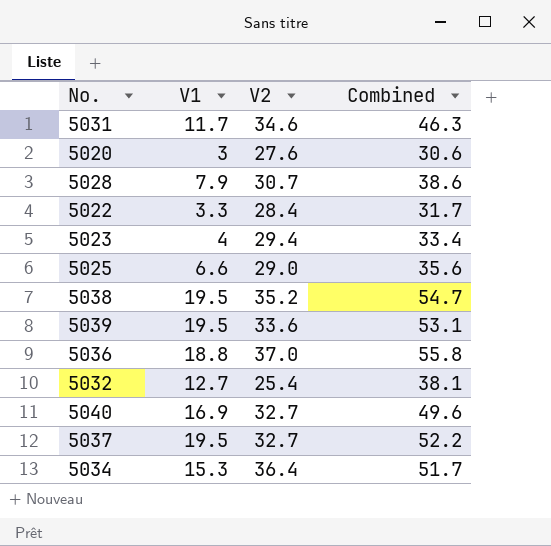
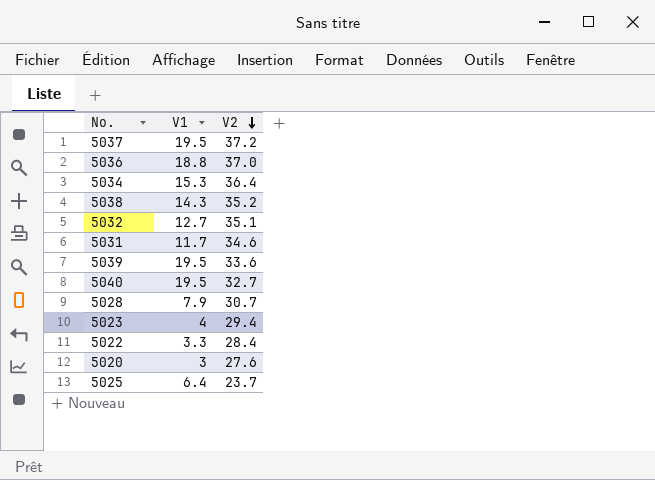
row order: none -> V2 descending
column Combined | formula: [V1] + [V2] -> none
5037 | V2: 32.7 -> 37.2
5038 | V1: 19.5 -> 14.3
5032 | V2: 25.4 -> 35.1
5040 | V1: 16.9 -> 19.5
5025 | V1: 6.6 -> 6.4
5025 | V2: 29.0 -> 23.7

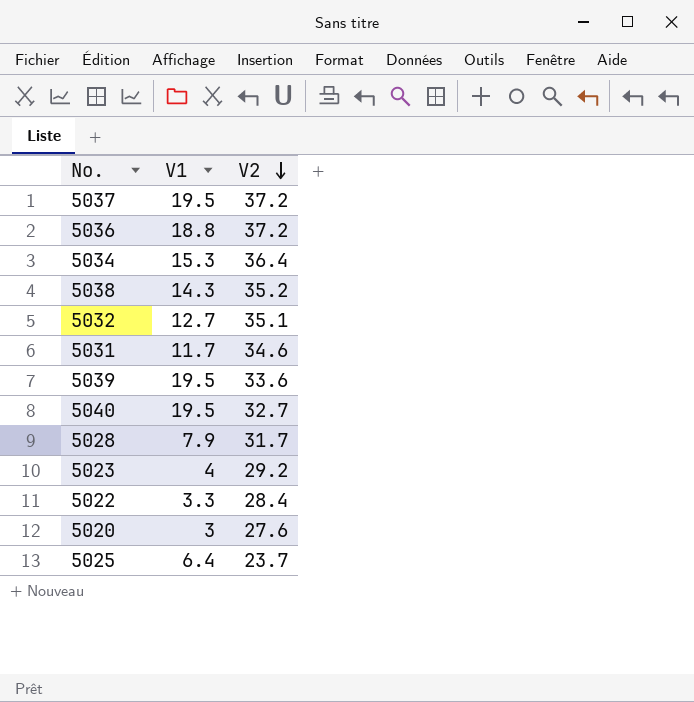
5036 | V2: 37.0 -> 37.2
5028 | V2: 30.7 -> 31.7
5023 | V2: 29.4 -> 29.2

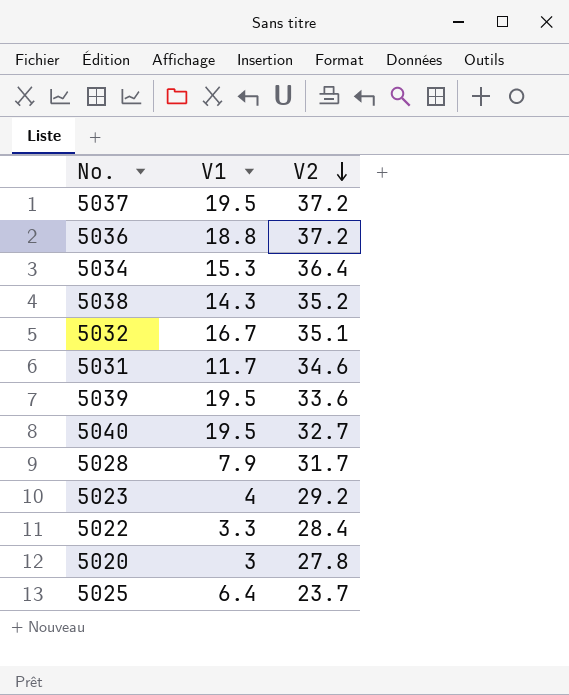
5032 | V1: 12.7 -> 16.7
5020 | V2: 27.6 -> 27.8

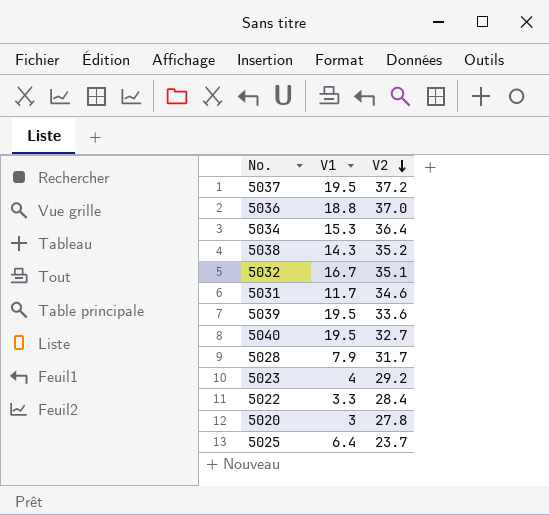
5036 | V2: 37.2 -> 37.0

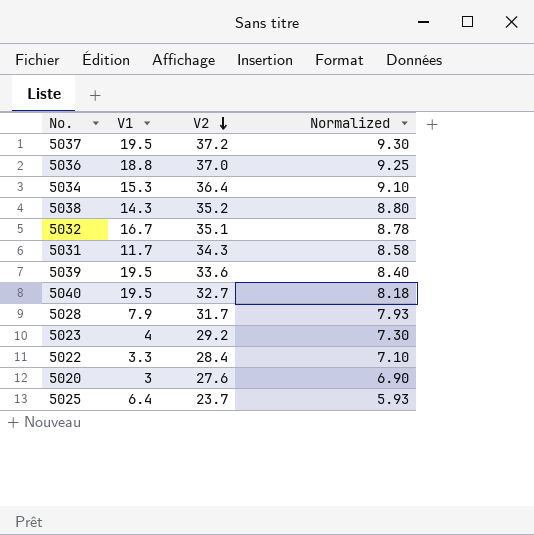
column Normalized | formula: none -> [V2] * 0.25
5031 | V2: 34.6 -> 34.3
5020 | V2: 27.8 -> 27.6

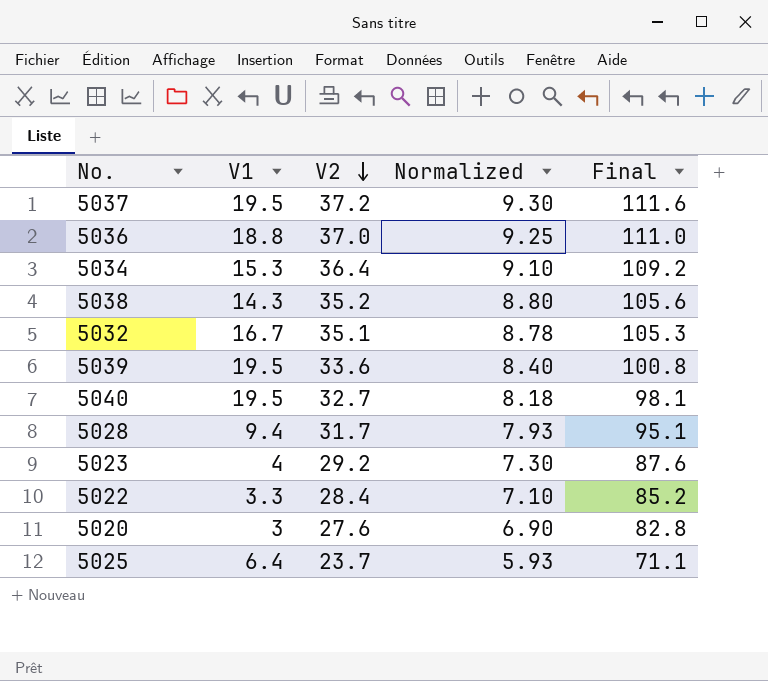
column Final | formula: none -> [V2] * 3
row 5031: 11.7 | 34.3 | 8.58 -> none
5028 | V1: 7.9 -> 9.4

